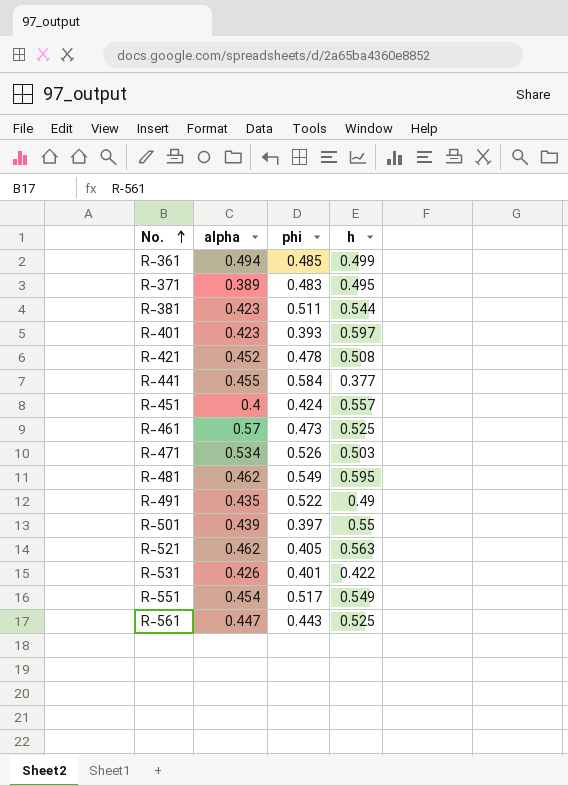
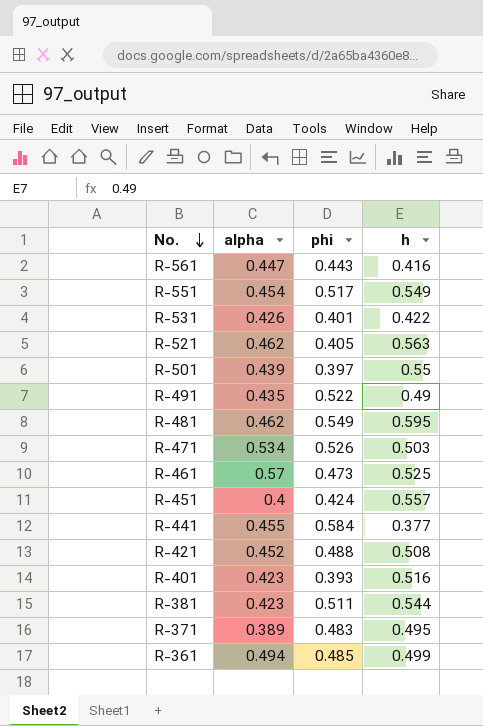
row order: No. ascending -> No. descending
R-561 | h: 0.525 -> 0.416
R-421 | phi: 0.478 -> 0.488
R-401 | h: 0.597 -> 0.516

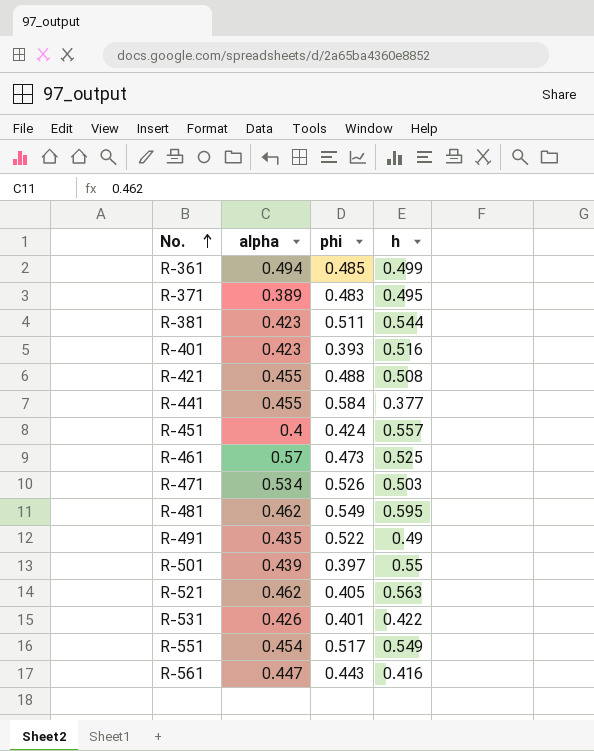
row order: No. descending -> No. ascending
R-421 | alpha: 0.452 -> 0.455

